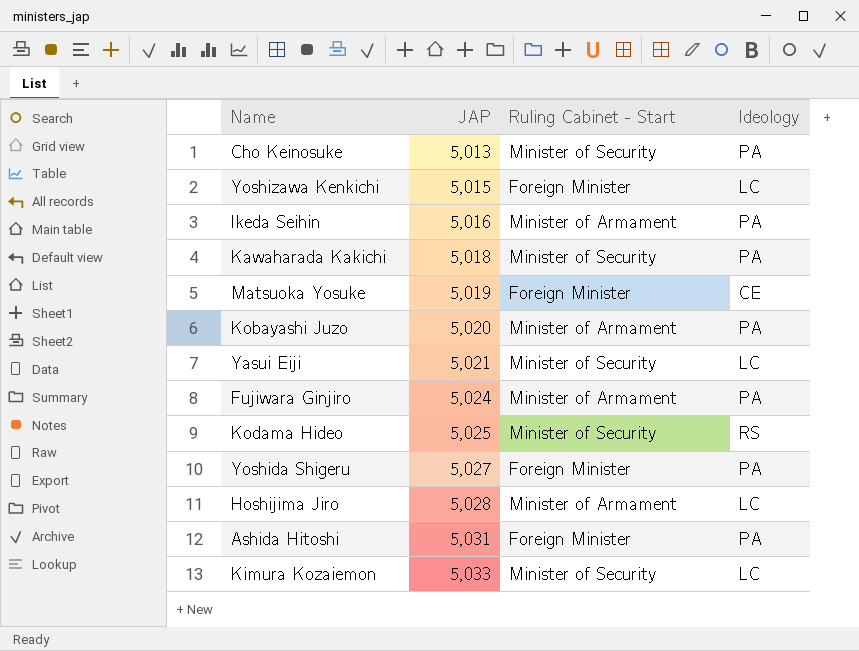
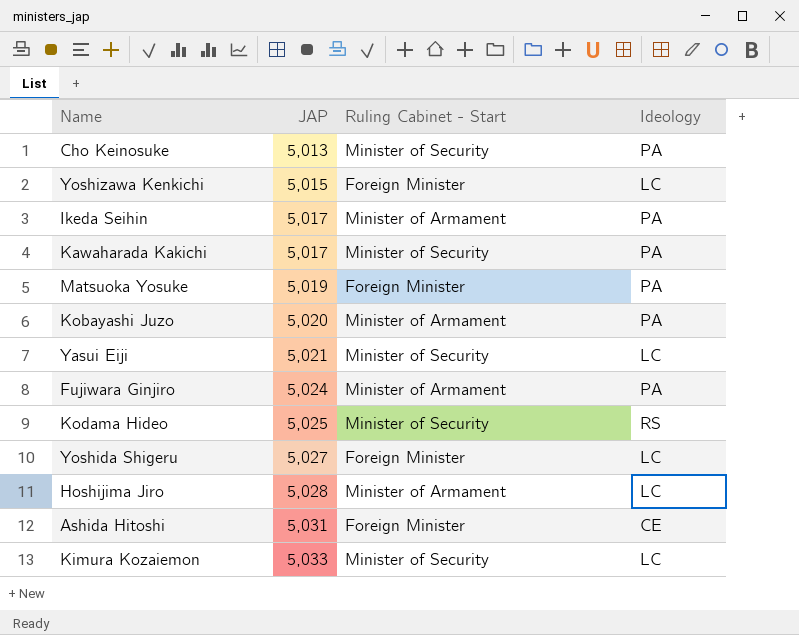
Ikeda Seihin | JAP: 5,016 -> 5,017
Kawaharada Kakichi | JAP: 5,018 -> 5,017
Matsuoka Yosuke | Ideology: CE -> PA
Yoshida Shigeru | Ideology: PA -> LC
Ashida Hitoshi | Ideology: PA -> CE

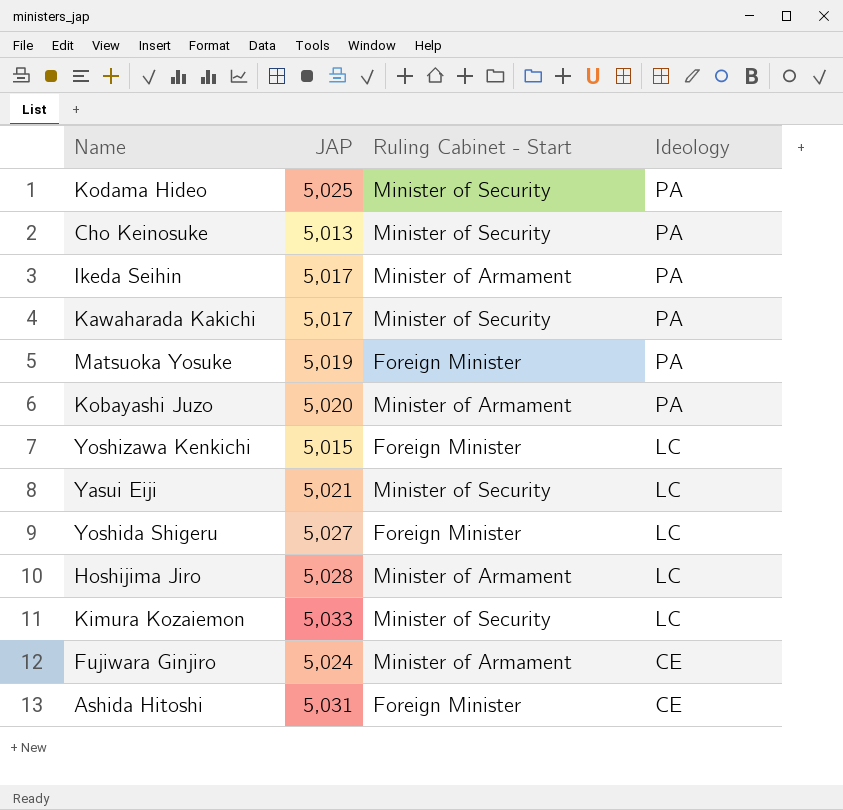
row order: JAP ascending -> Ideology descending
Kodama Hideo | Ideology: RS -> PA
Fujiwara Ginjiro | Ideology: PA -> CE

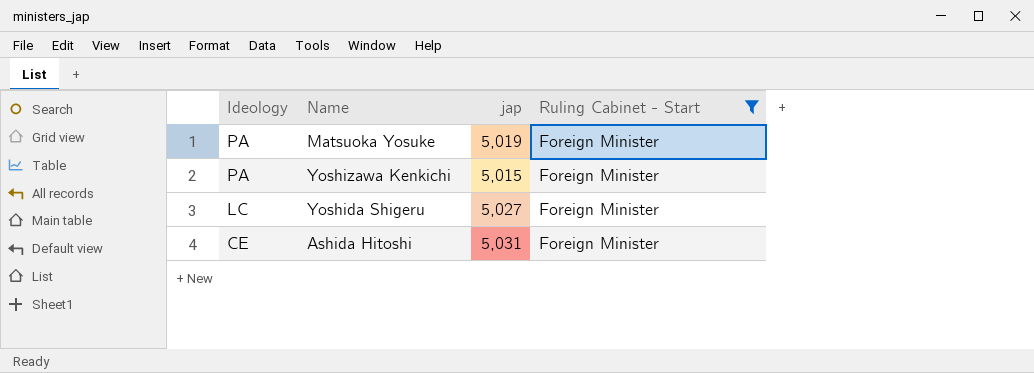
filter: none -> Ruling Cabinet - Start = Foreign Minister
column Ideology | position: 4 -> 1
column name: JAP -> jap
Yoshizawa Kenkichi | Ideology: LC -> PA

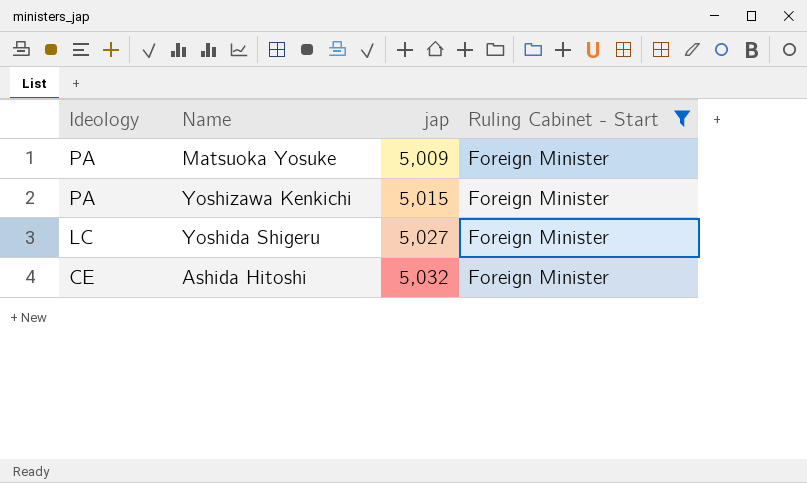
Matsuoka Yosuke | jap: 5,019 -> 5,009
Ashida Hitoshi | jap: 5,031 -> 5,032

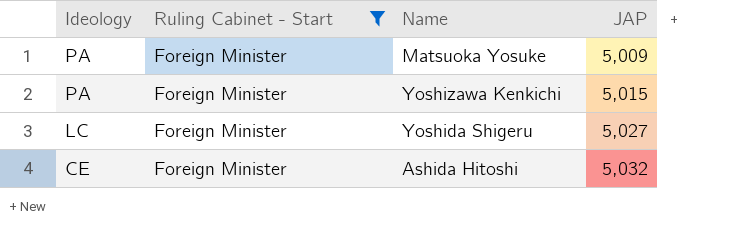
column Ruling Cabinet - Start | position: 4 -> 2
column name: jap -> JAP

